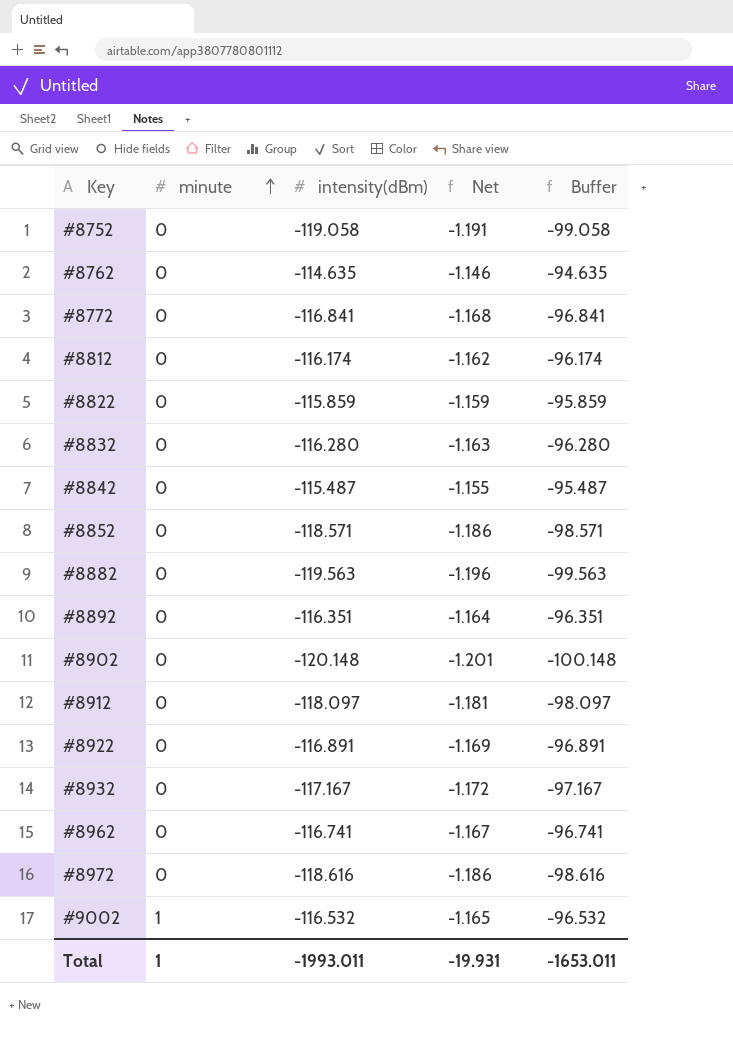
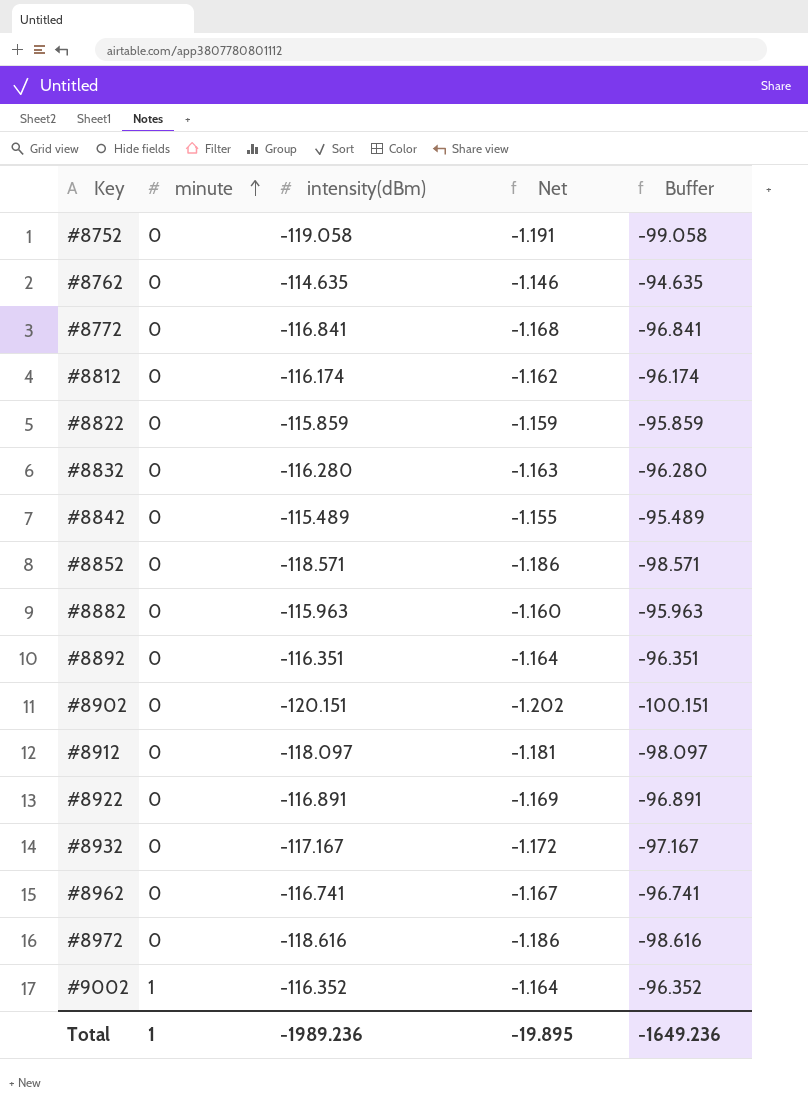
#8842 | intensity(dBm): -115.487 -> -115.489
#8842 | Buffer: -95.487 -> -95.489
#8882 | intensity(dBm): -119.563 -> -115.963
#8882 | Net: -1.196 -> -1.160
#8882 | Buffer: -99.563 -> -95.963
#8902 | intensity(dBm): -120.148 -> -120.151
#8902 | Net: -1.201 -> -1.202
#8902 | Buffer: -100.148 -> -100.151
#9002 | intensity(dBm): -116.532 -> -116.352
#9002 | Net: -1.165 -> -1.164
#9002 | Buffer: -96.532 -> -96.352
Total | intensity(dBm): -1993.011 -> -1989.236
Total | Net: -19.931 -> -19.895
Total | Buffer: -1653.011 -> -1649.236

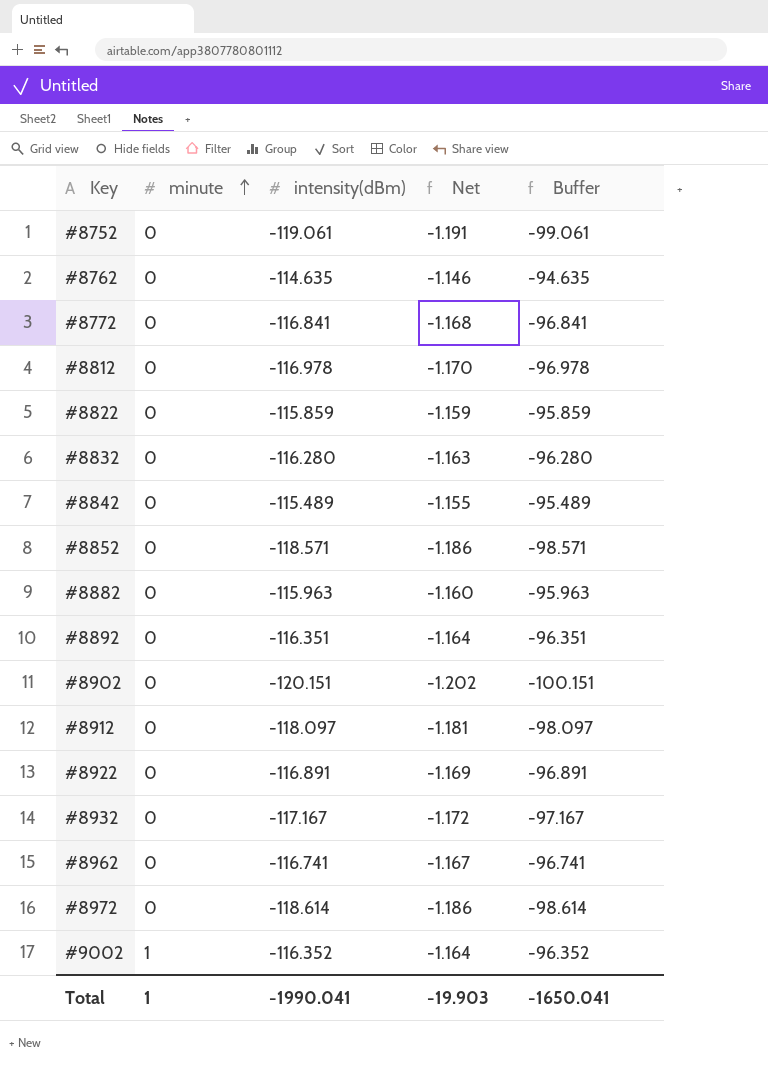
#8752 | intensity(dBm): -119.058 -> -119.061
#8752 | Buffer: -99.058 -> -99.061
#8812 | intensity(dBm): -116.174 -> -116.978
#8812 | Net: -1.162 -> -1.170
#8812 | Buffer: -96.174 -> -96.978
#8972 | intensity(dBm): -118.616 -> -118.614
#8972 | Buffer: -98.616 -> -98.614
Total | intensity(dBm): -1989.236 -> -1990.041
Total | Net: -19.895 -> -19.903
Total | Buffer: -1649.236 -> -1650.041

